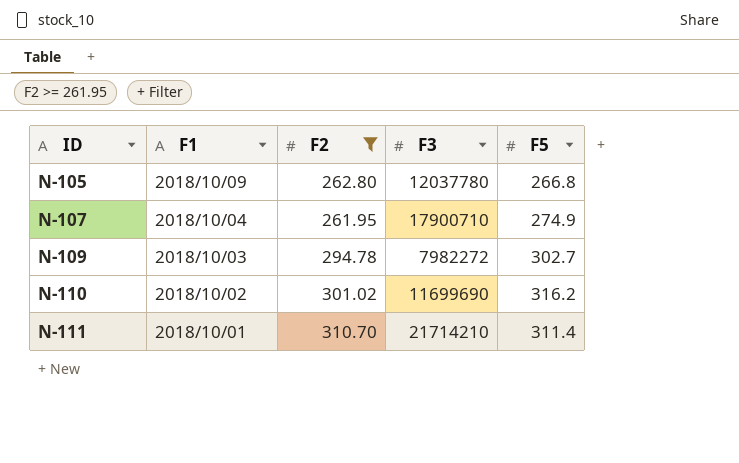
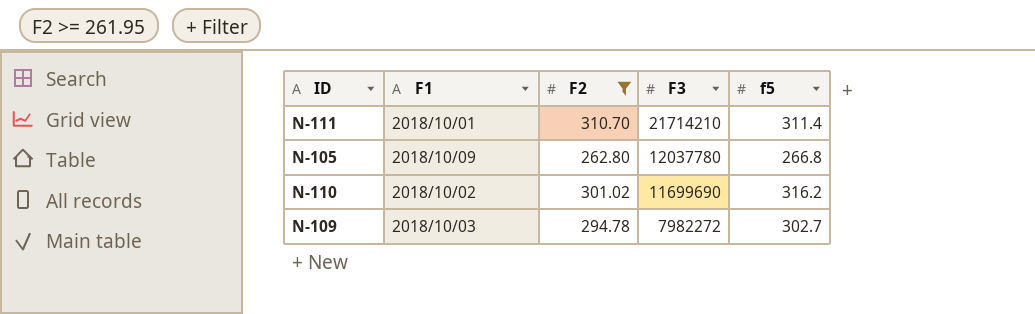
row order: ID ascending -> F3 descending
column name: F5 -> f5
row N-107: 2018/10/04 | 261.95 | 17900710 | 274.9 -> none

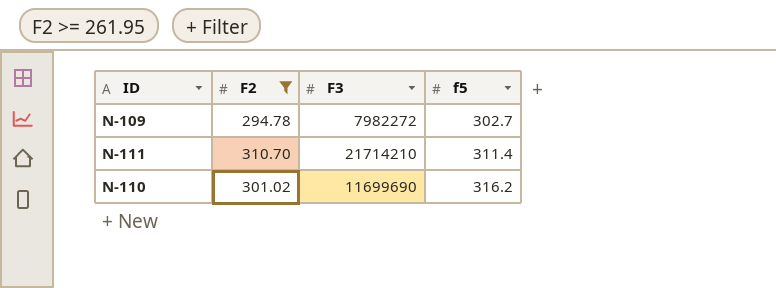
row order: F3 descending -> f5 ascending
column F1 | position: 2 -> none
row N-105: 2018/10/09 | 262.80 | 12037780 | 266.8 -> none

